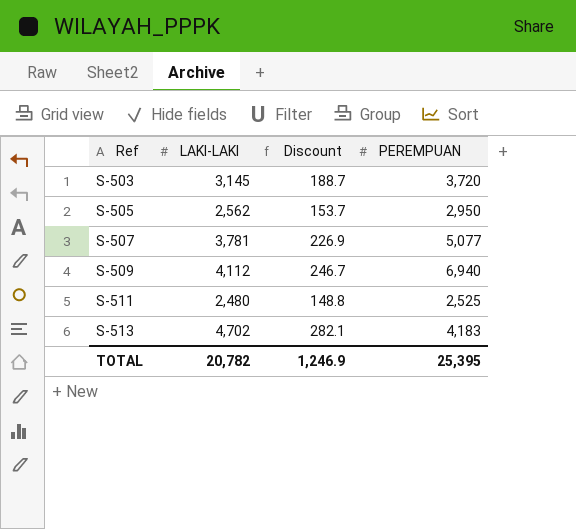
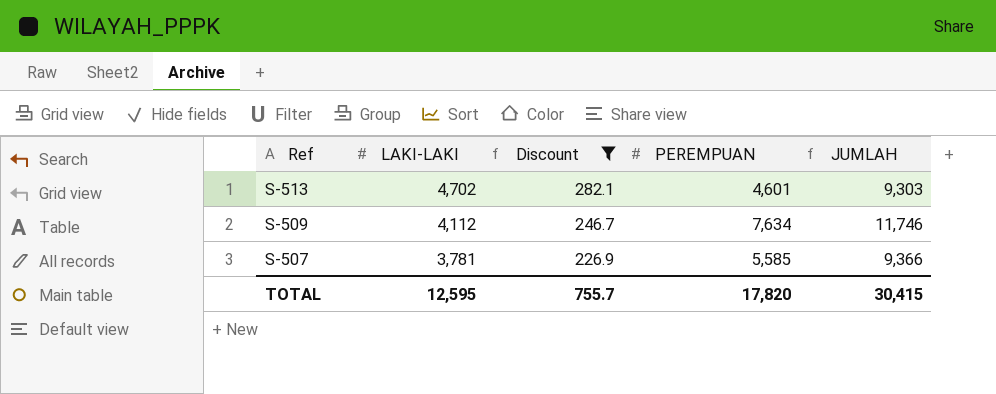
filter: none -> Discount >= 226.9
row order: Ref ascending -> Ref descending
column JUMLAH | formula: none -> [LAKI-LAKI] + [PEREMPUAN]
S-513 | PEREMPUAN: 4,183 -> 4,601
S-509 | PEREMPUAN: 6,940 -> 7,634
S-507 | PEREMPUAN: 5,077 -> 5,585
TOTAL | LAKI-LAKI: 20,782 -> 12,595
TOTAL | Discount: 1,246.9 -> 755.7
TOTAL | PEREMPUAN: 25,395 -> 17,820

